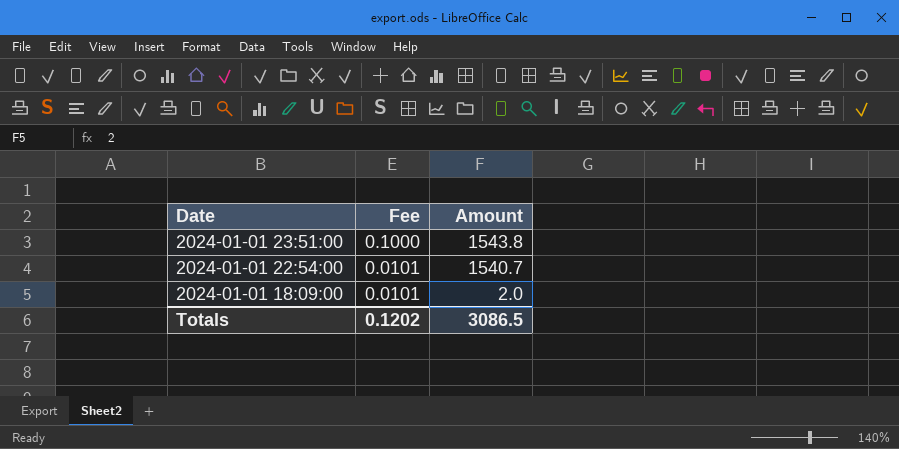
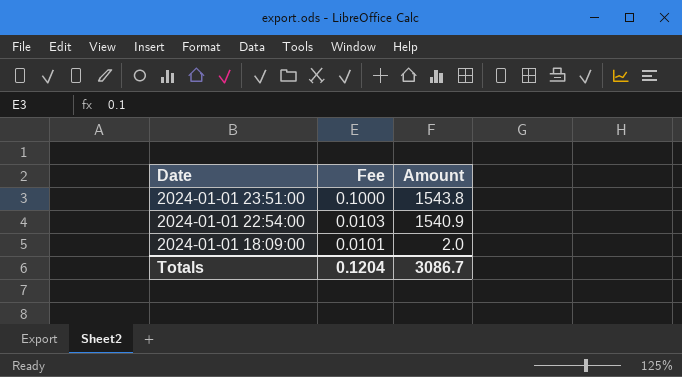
2024-01-01 22:54:00 | Fee: 0.0101 -> 0.0103
2024-01-01 22:54:00 | Amount: 1540.7 -> 1540.9
Totals | Fee: 0.1202 -> 0.1204
Totals | Amount: 3086.5 -> 3086.7

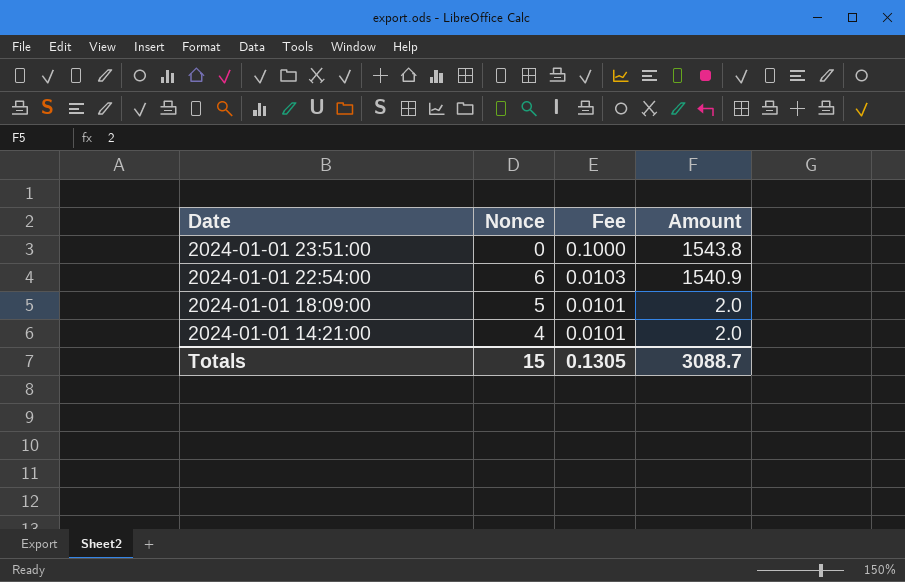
column Nonce | position: none -> 2
row 2024-01-01 14:21:00: none -> 4 | 0.0101 | 2.0
Totals | Fee: 0.1204 -> 0.1305
Totals | Amount: 3086.7 -> 3088.7

